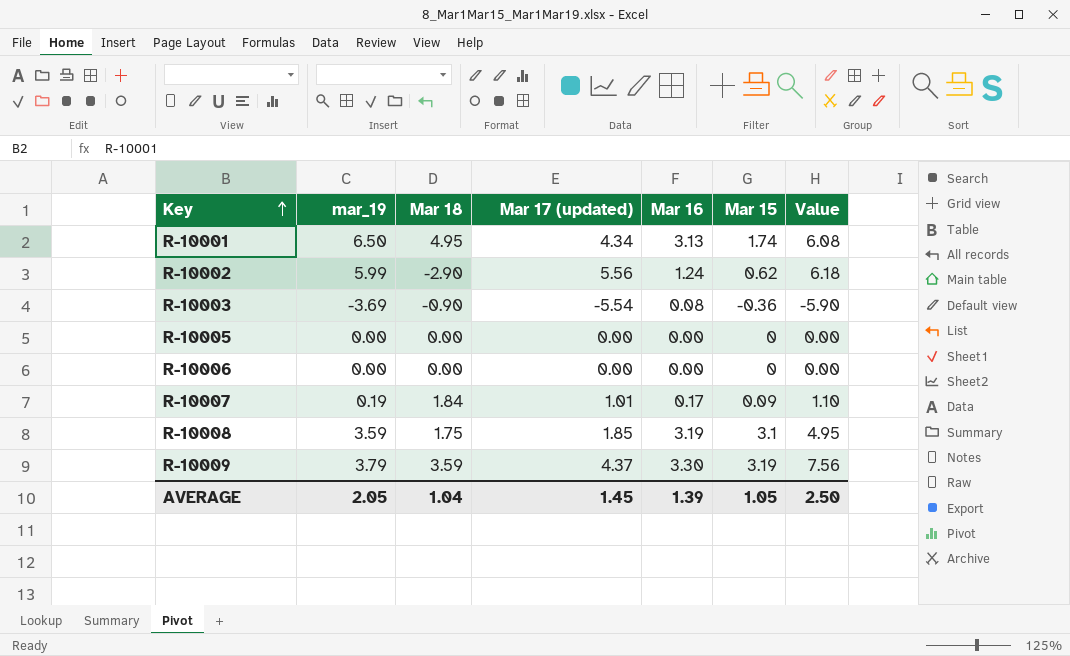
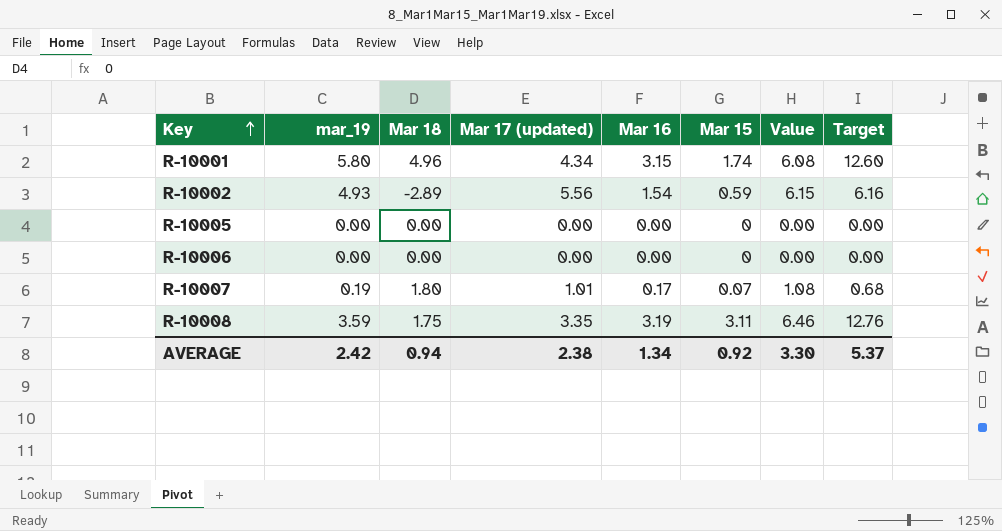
column Target | formula: none -> [Mar 16] * 4
row R-10003: -3.69 | -0.90 | -5.54 | 0.08 | -0.36 | -5.90 -> none
row R-10009: 3.79 | 3.59 | 4.37 | 3.30 | 3.19 | 7.56 -> none
R-10001 | mar_19: 6.50 -> 5.80
R-10001 | Mar 18: 4.95 -> 4.96
R-10001 | Mar 16: 3.13 -> 3.15
R-10002 | mar_19: 5.99 -> 4.93
R-10002 | Mar 18: -2.90 -> -2.89
R-10002 | Mar 16: 1.24 -> 1.54
R-10002 | Mar 15: 0.62 -> 0.59
R-10002 | Value: 6.18 -> 6.15
R-10007 | Mar 18: 1.84 -> 1.80
R-10007 | Mar 15: 0.09 -> 0.07
R-10007 | Value: 1.10 -> 1.08
R-10008 | Mar 17 (updated): 1.85 -> 3.35
R-10008 | Mar 15: 3.1 -> 3.11
R-10008 | Value: 4.95 -> 6.46
AVERAGE | mar_19: 2.05 -> 2.42
AVERAGE | Mar 18: 1.04 -> 0.94
AVERAGE | Mar 17 (updated): 1.45 -> 2.38
AVERAGE | Mar 16: 1.39 -> 1.34
AVERAGE | Mar 15: 1.05 -> 0.92
AVERAGE | Value: 2.50 -> 3.30

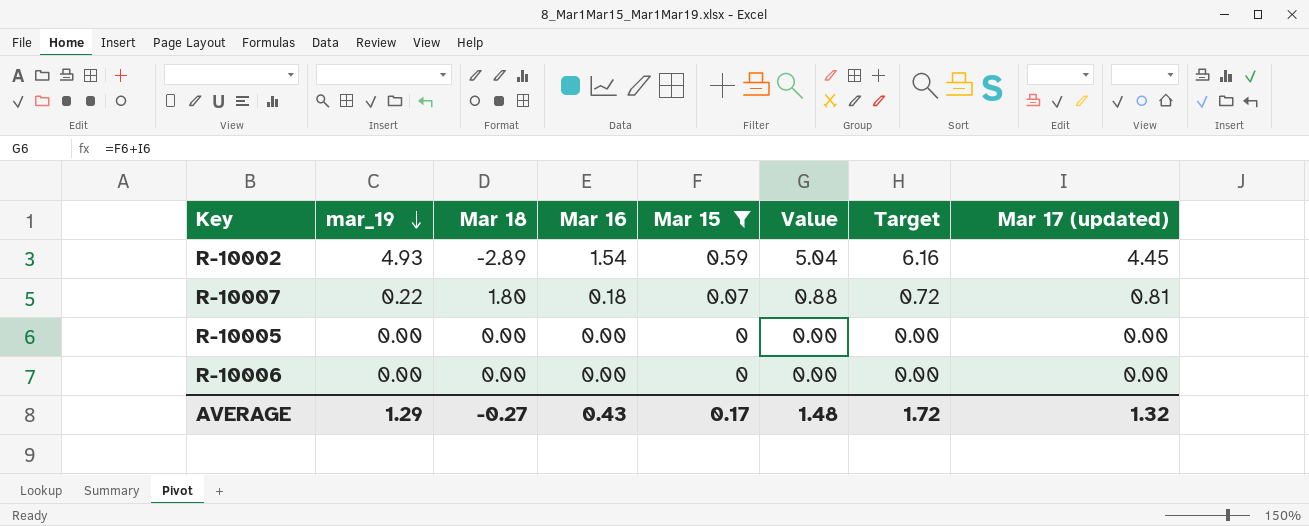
filter: none -> Mar 15 <= 0.59
row order: Key ascending -> mar_19 descending
column Mar 17 (updated) | position: 4 -> 8
R-10002 | Value: 6.15 -> 5.04
R-10002 | Mar 17 (updated): 5.56 -> 4.45
R-10007 | mar_19: 0.19 -> 0.22
R-10007 | Mar 16: 0.17 -> 0.18
R-10007 | Value: 1.08 -> 0.88
R-10007 | Target: 0.68 -> 0.72
R-10007 | Mar 17 (updated): 1.01 -> 0.81
AVERAGE | mar_19: 2.42 -> 1.29
AVERAGE | Mar 18: 0.94 -> -0.27
AVERAGE | Mar 16: 1.34 -> 0.43
AVERAGE | Mar 15: 0.92 -> 0.17
AVERAGE | Value: 3.30 -> 1.48
AVERAGE | Target: 5.37 -> 1.72
AVERAGE | Mar 17 (updated): 2.38 -> 1.32

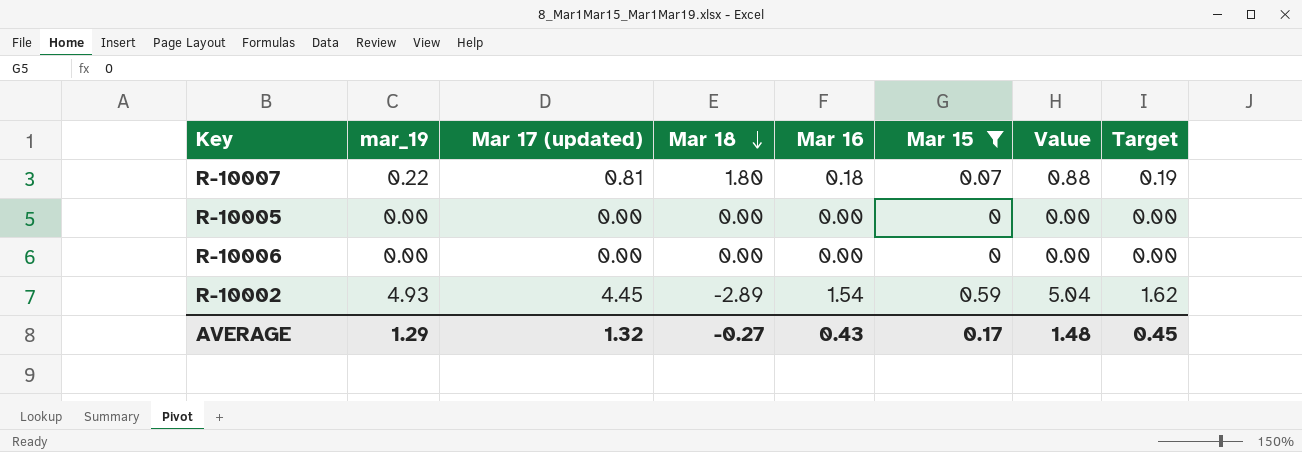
row order: mar_19 descending -> Mar 18 descending
column Mar 17 (updated) | position: 8 -> 3
column Target | formula: [Mar 16] * 4 -> [Mar 16] * 1.05
AVERAGE | Target: 1.72 -> 0.45

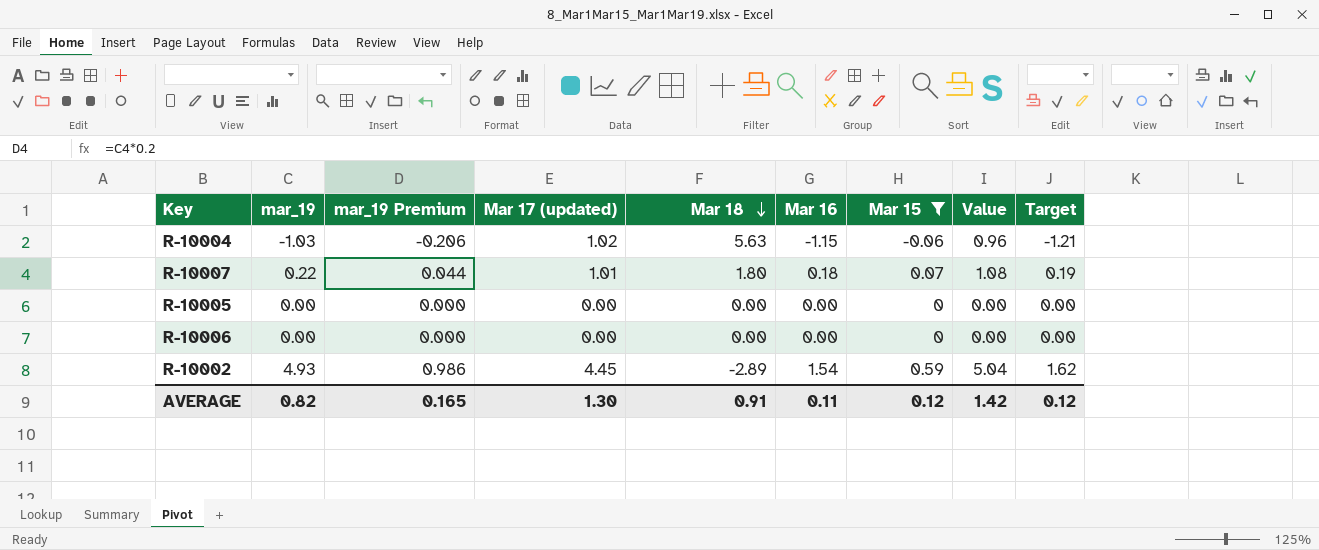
column mar_19 Premium | formula: none -> [mar_19] * 0.2
row R-10004: none -> -1.03 | -0.206 | 1.02 | 5.63 | -1.15 | -0.06 | 0.96 | -1.21
R-10007 | Mar 17 (updated): 0.81 -> 1.01
R-10007 | Value: 0.88 -> 1.08
AVERAGE | mar_19: 1.29 -> 0.82
AVERAGE | Mar 17 (updated): 1.32 -> 1.30
AVERAGE | Mar 18: -0.27 -> 0.91
AVERAGE | Mar 16: 0.43 -> 0.11
AVERAGE | Mar 15: 0.17 -> 0.12
AVERAGE | Value: 1.48 -> 1.42
AVERAGE | Target: 0.45 -> 0.12

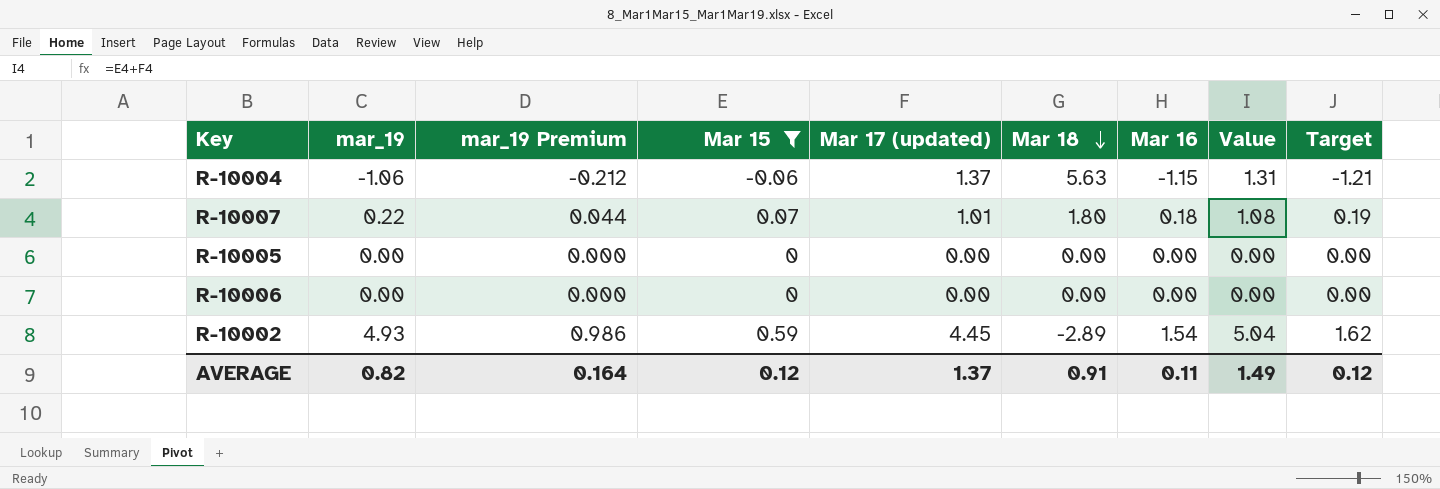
column Mar 15 | position: 7 -> 4
R-10004 | mar_19: -1.03 -> -1.06
R-10004 | mar_19 Premium: -0.206 -> -0.212
R-10004 | Mar 17 (updated): 1.02 -> 1.37
R-10004 | Value: 0.96 -> 1.31
AVERAGE | mar_19 Premium: 0.165 -> 0.164
AVERAGE | Mar 17 (updated): 1.30 -> 1.37
AVERAGE | Value: 1.42 -> 1.49

